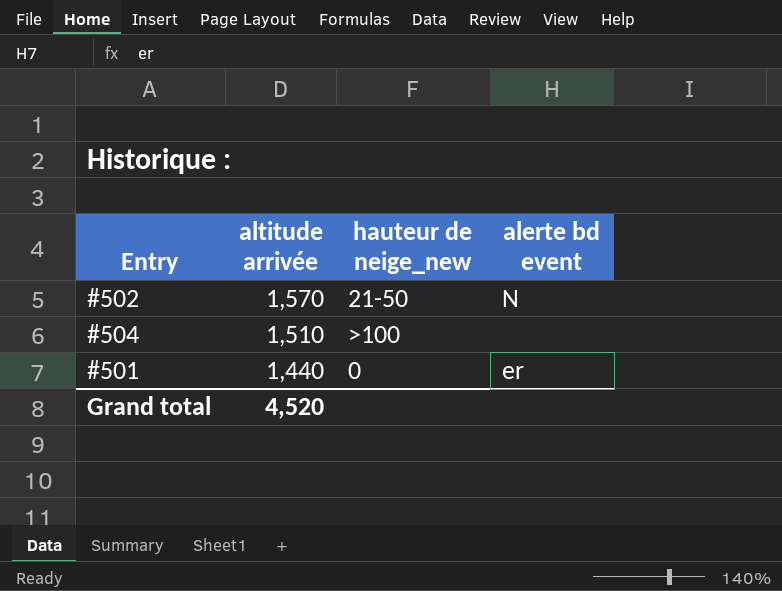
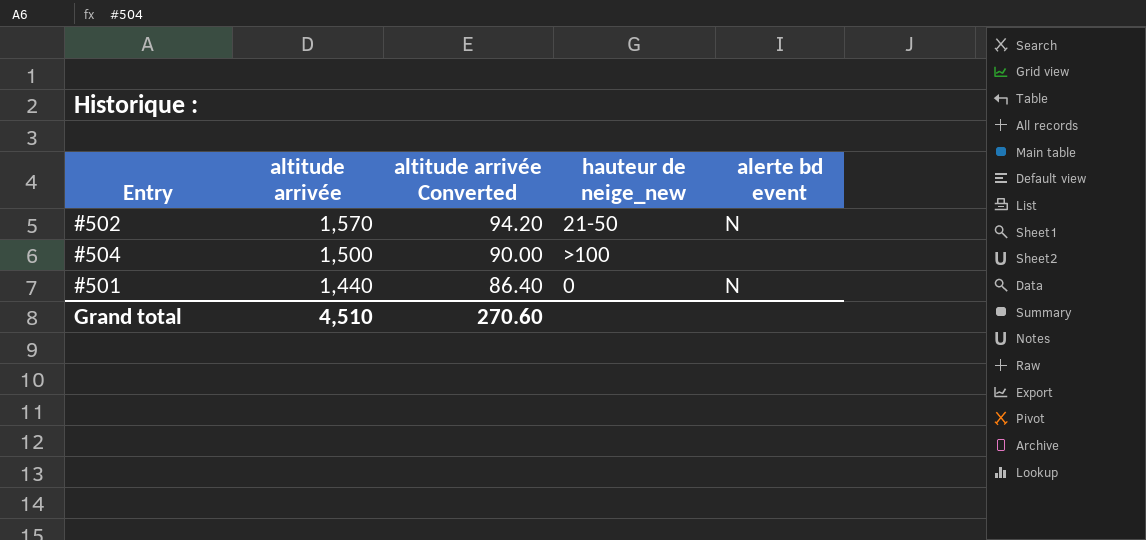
column altitude arrivée Converted | formula: none -> [altitude arrivée] * 0.06
#504 | altitude arrivée: 1,510 -> 1,500
#501 | alerte bd event: er -> N
Grand total | altitude arrivée: 4,520 -> 4,510

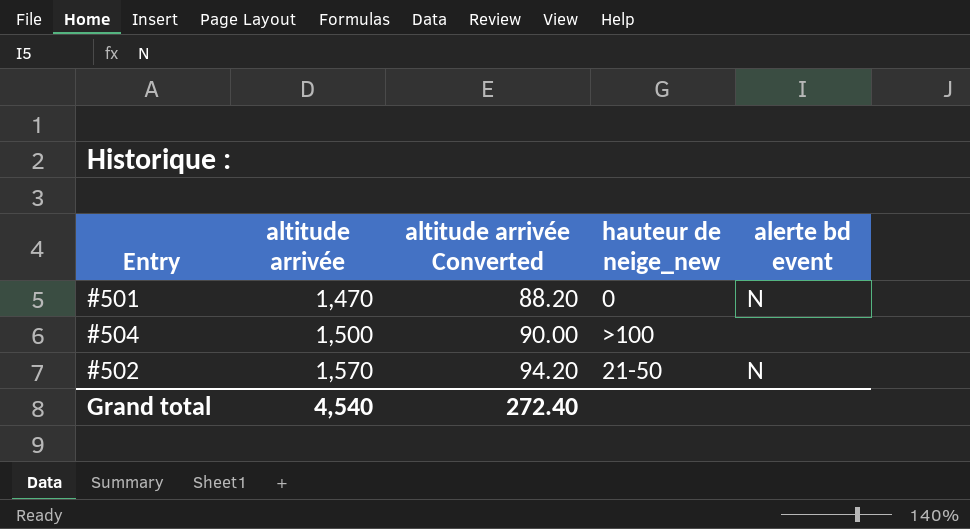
row order: altitude arrivée descending -> altitude arrivée ascending
#501 | altitude arrivée: 1,440 -> 1,470
#501 | altitude arrivée Converted: 86.40 -> 88.20
Grand total | altitude arrivée: 4,510 -> 4,540
Grand total | altitude arrivée Converted: 270.60 -> 272.40

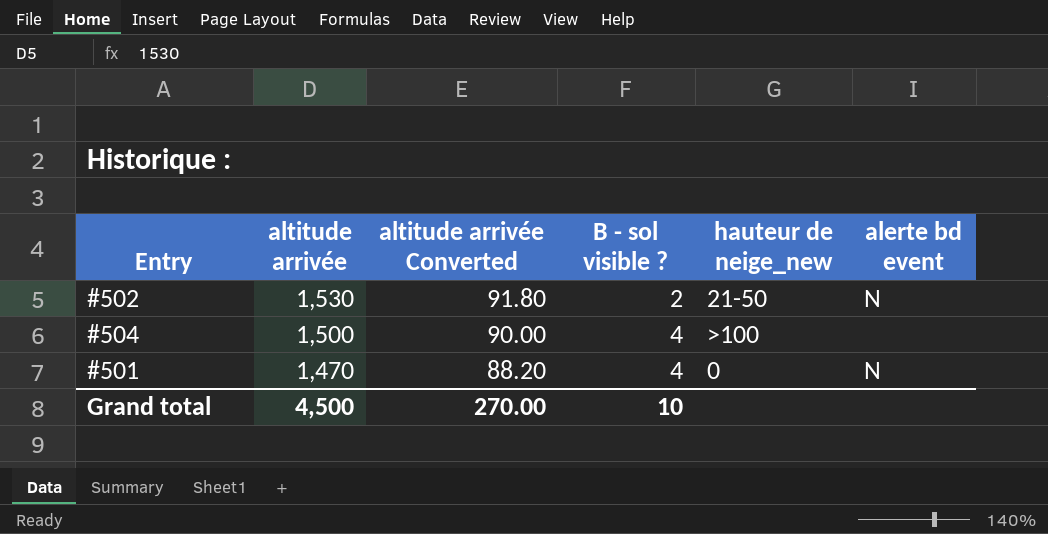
row order: altitude arrivée ascending -> altitude arrivée descending
column B - sol visible ? | position: none -> 4
#502 | altitude arrivée: 1,570 -> 1,530
#502 | altitude arrivée Converted: 94.20 -> 91.80
Grand total | altitude arrivée: 4,540 -> 4,500
Grand total | altitude arrivée Converted: 272.40 -> 270.00

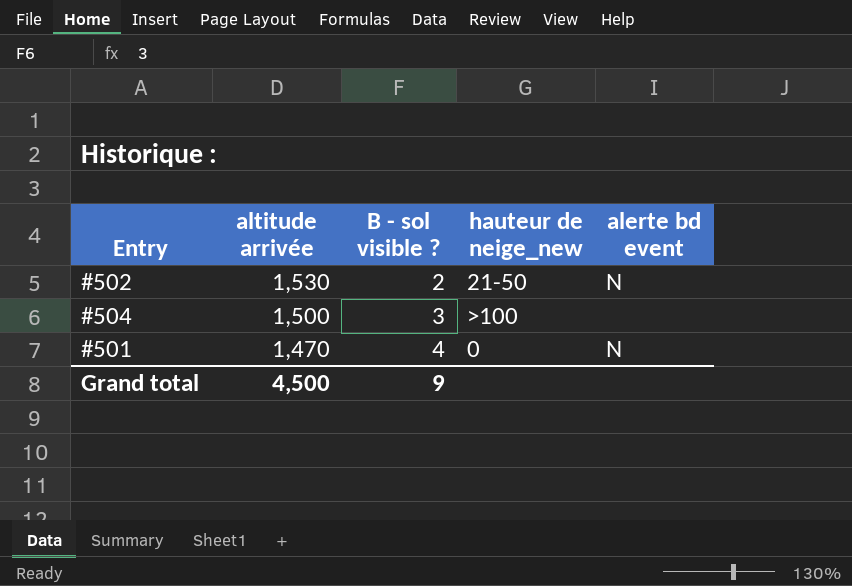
column altitude arrivée Converted | formula: [altitude arrivée] * 0.06 -> none
#504 | B - sol visible ?: 4 -> 3
Grand total | B - sol visible ?: 10 -> 9

